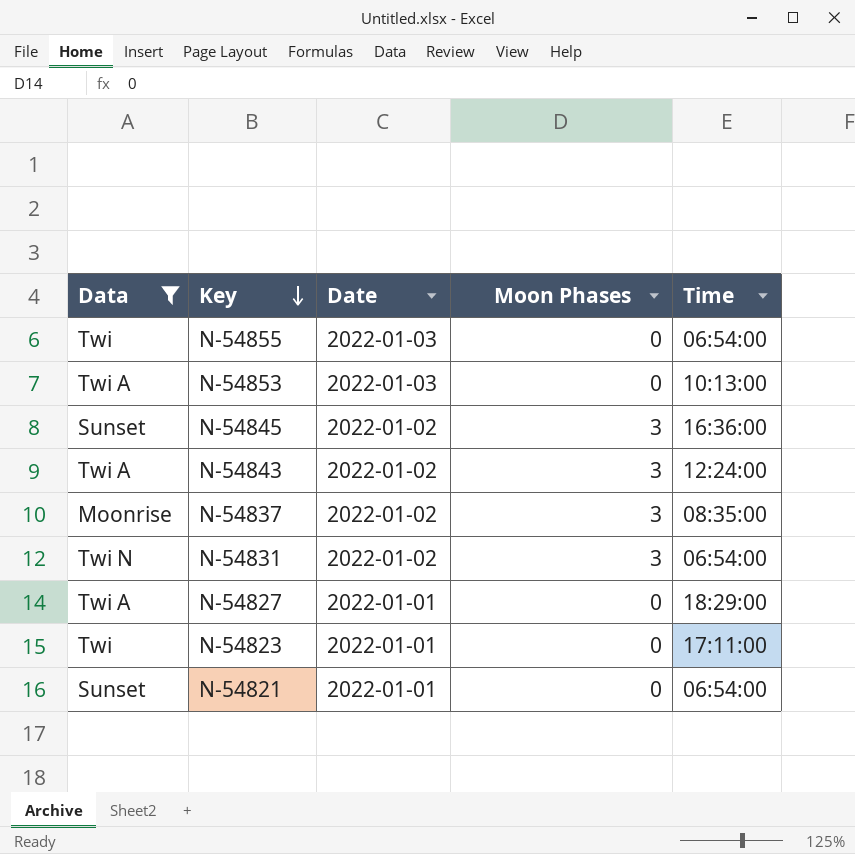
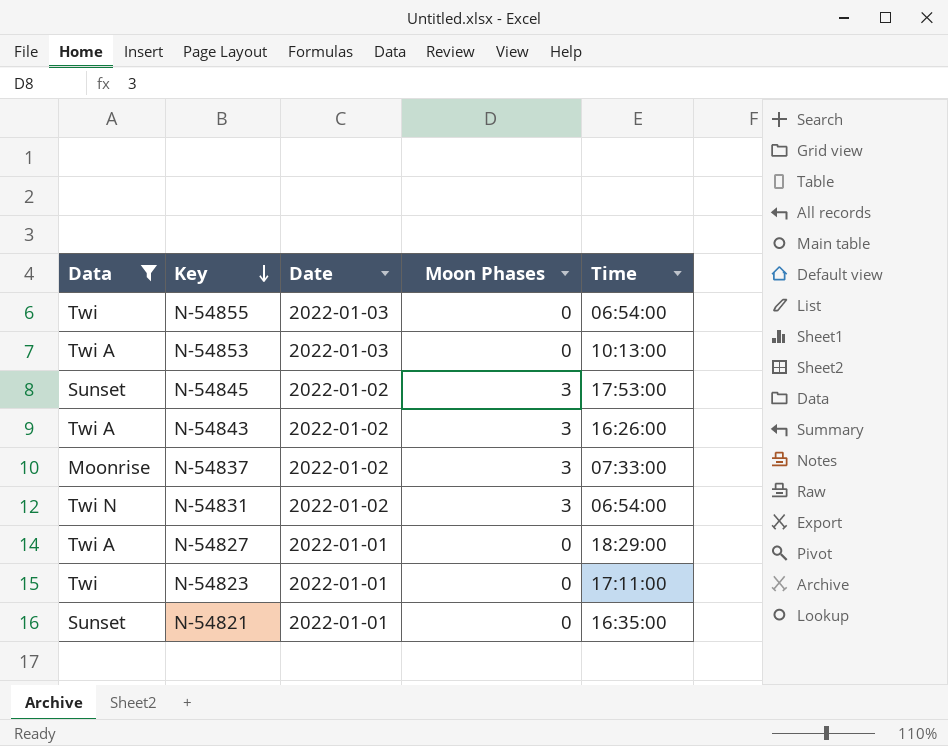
N-54845 | Time: 16:36:00 -> 17:53:00
N-54843 | Time: 12:24:00 -> 16:26:00
N-54837 | Time: 08:35:00 -> 07:33:00
N-54821 | Time: 06:54:00 -> 16:35:00

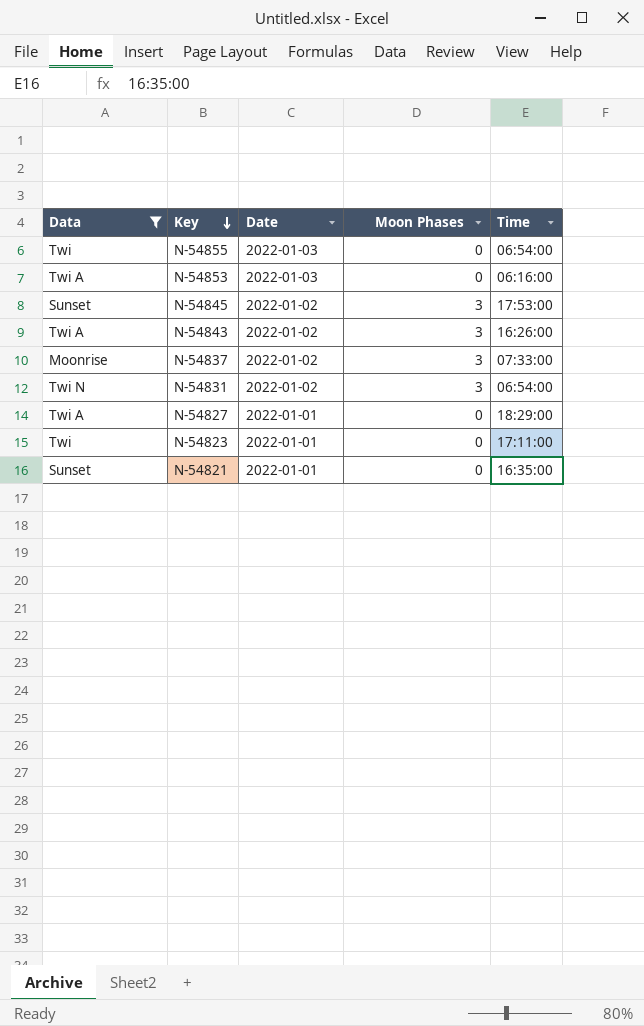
N-54853 | Time: 10:13:00 -> 06:16:00

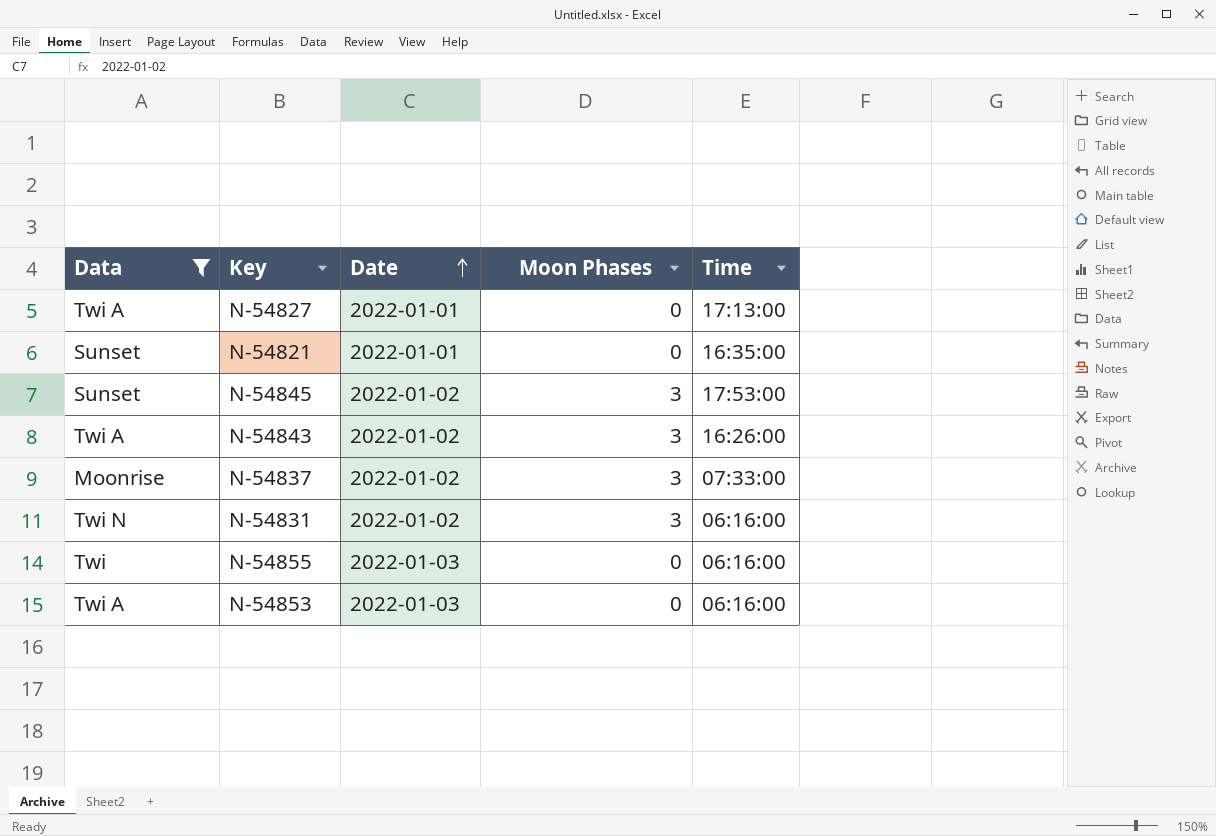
row order: Key descending -> Date ascending
row N-54823: Twi | 2022-01-01 | 0 | 17:11:00 -> none
N-54827 | Time: 18:29:00 -> 17:13:00
N-54831 | Time: 06:54:00 -> 06:16:00
N-54855 | Time: 06:54:00 -> 06:16:00

